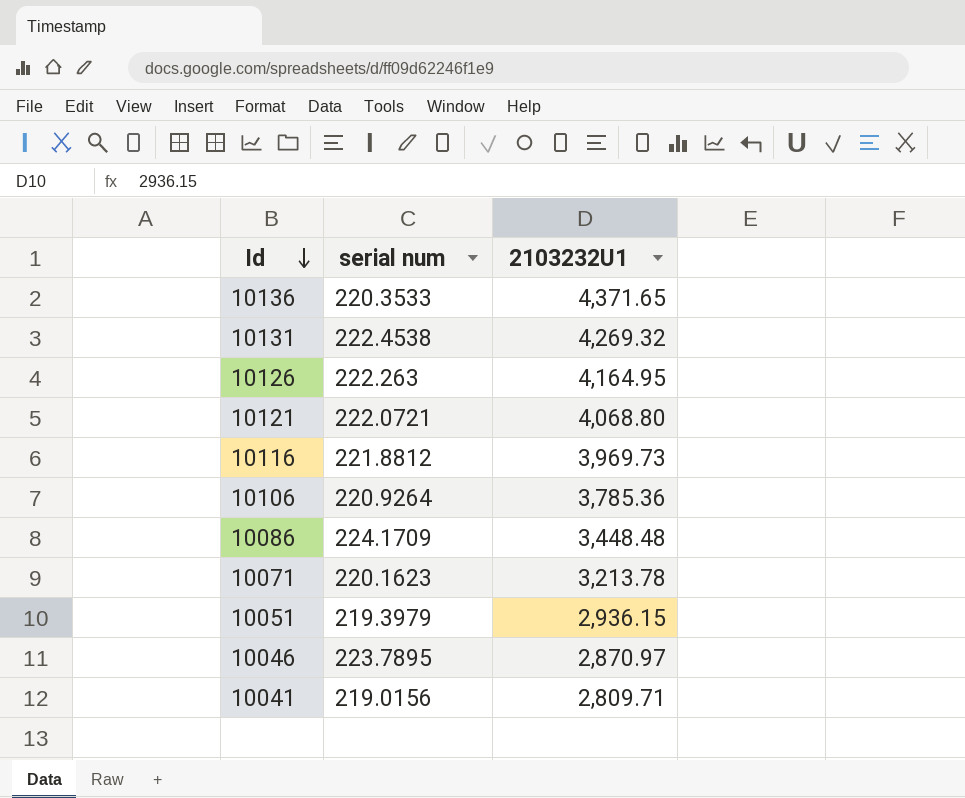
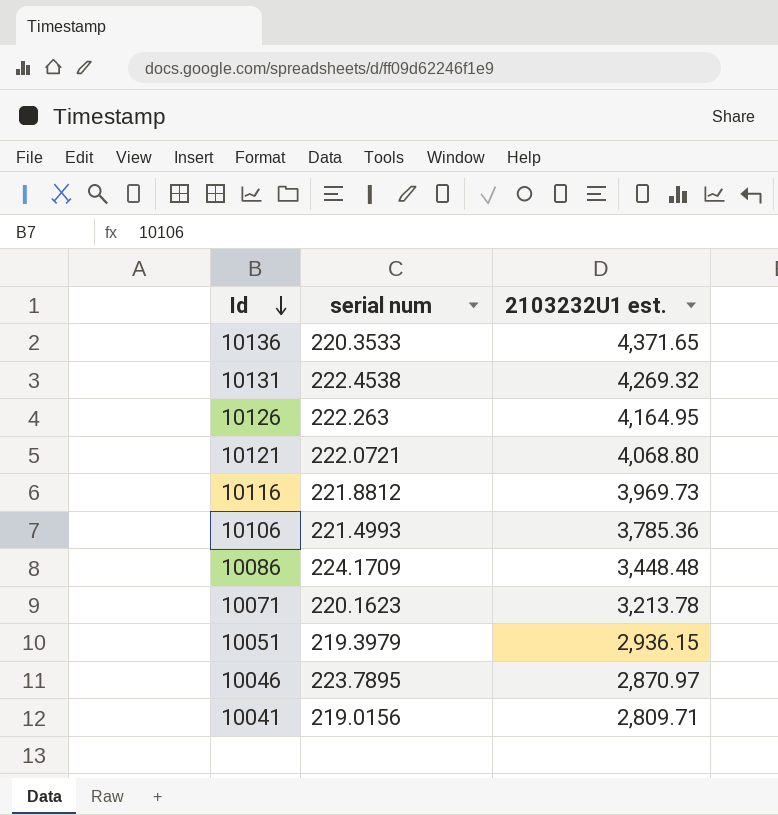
column name: 2103232U1 -> 2103232U1 est.
10106 | serial num: 220.9264 -> 221.4993

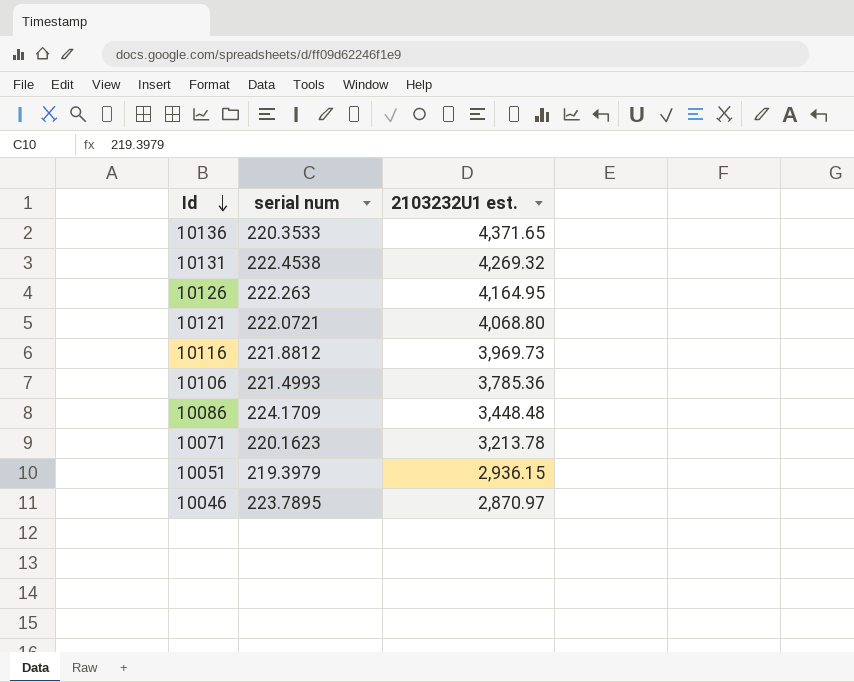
row 10041: 219.0156 | 2,809.71 -> none

